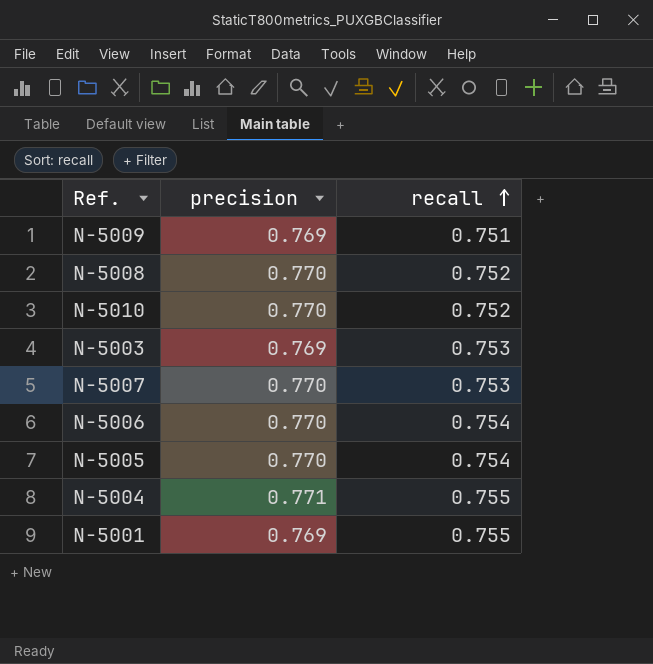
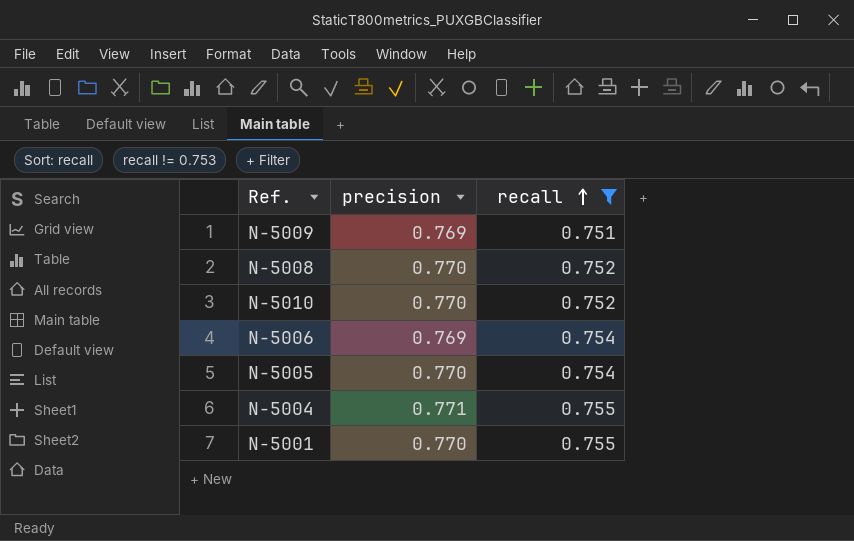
filter: none -> recall != 0.753
N-5006 | precision: 0.770 -> 0.769
N-5001 | precision: 0.769 -> 0.770

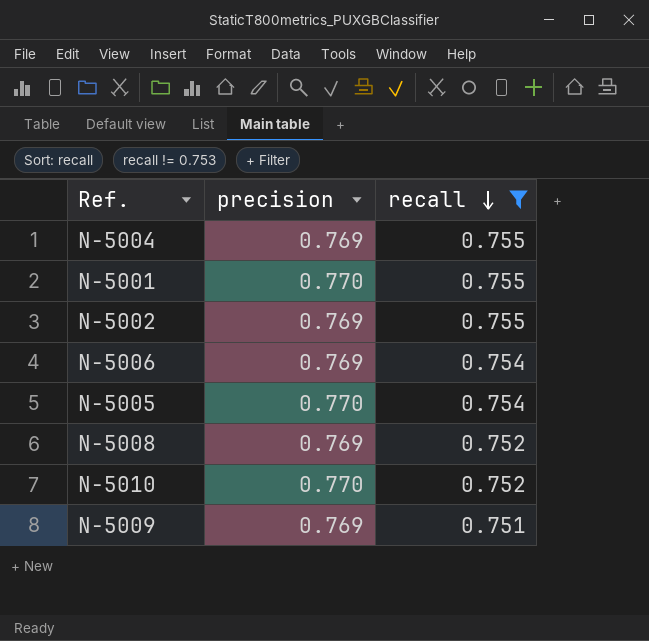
row order: recall ascending -> recall descending
N-5004 | precision: 0.771 -> 0.769
row N-5002: none -> 0.769 | 0.755
N-5008 | precision: 0.770 -> 0.769

